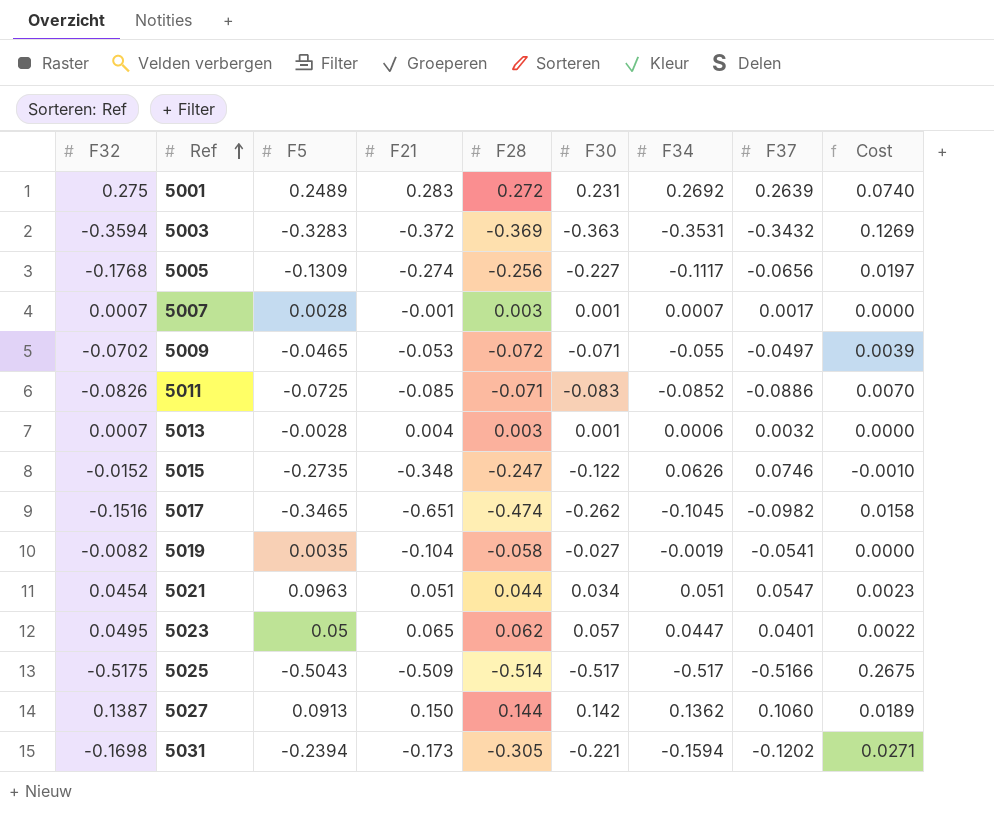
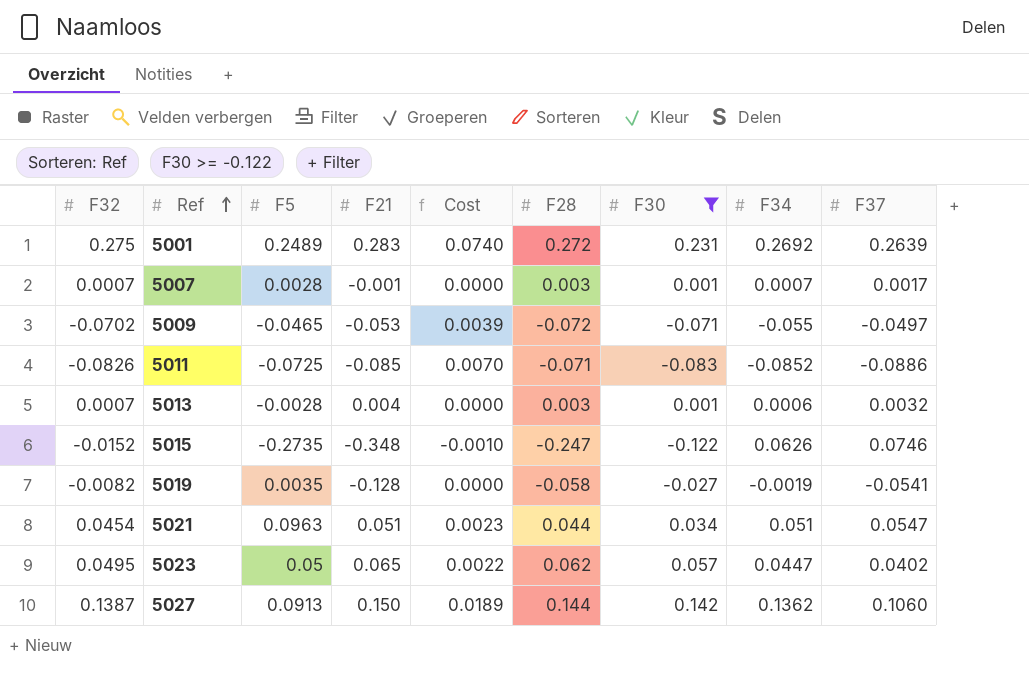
filter: none -> F30 >= -0.122
column Cost | position: 9 -> 5
5019 | F21: -0.104 -> -0.128
5023 | F37: 0.0401 -> 0.0402

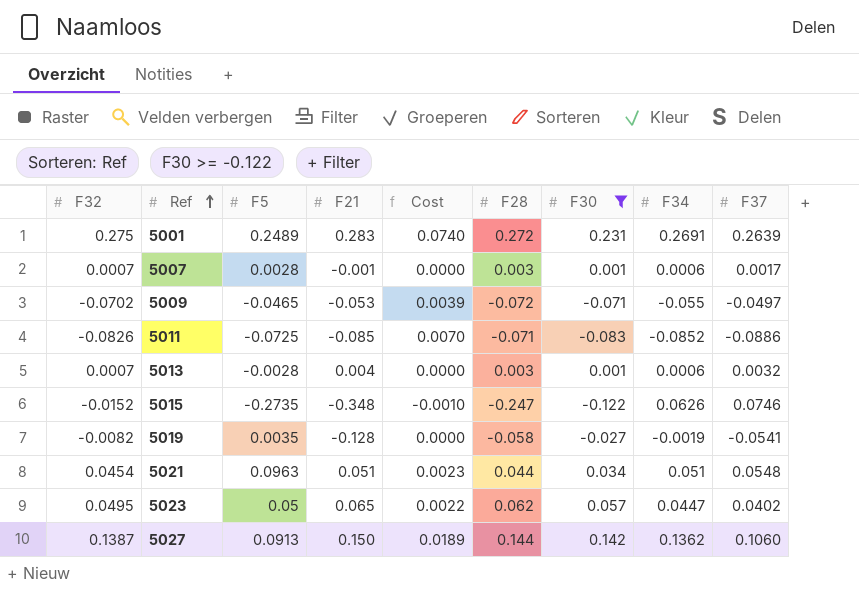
5001 | F34: 0.2692 -> 0.2691
5007 | F34: 0.0007 -> 0.0006
5021 | F37: 0.0547 -> 0.0548

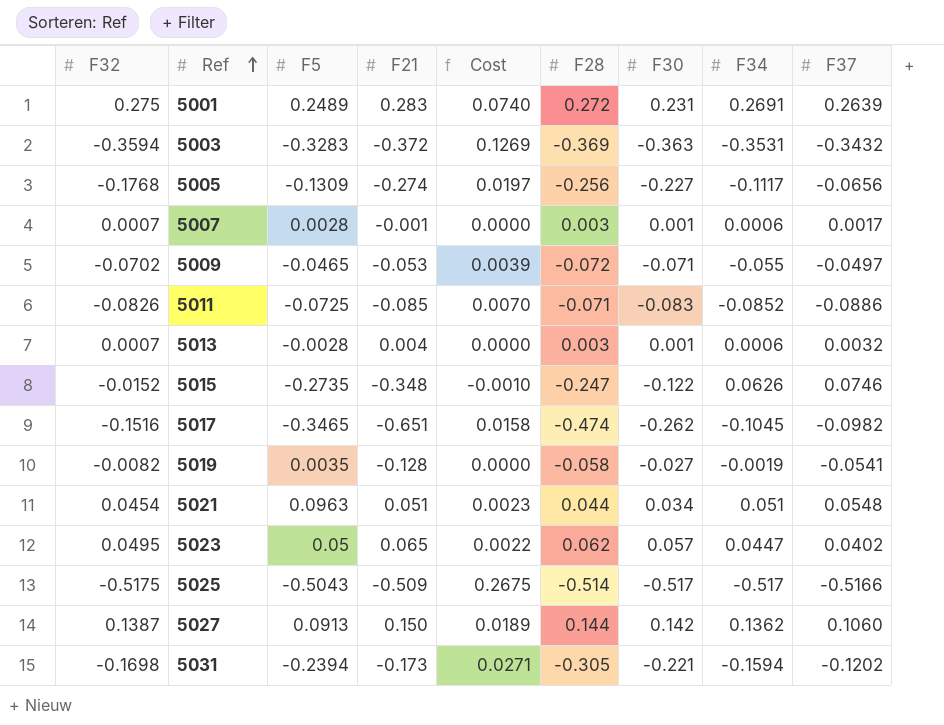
filter: F30 >= -0.122 -> none

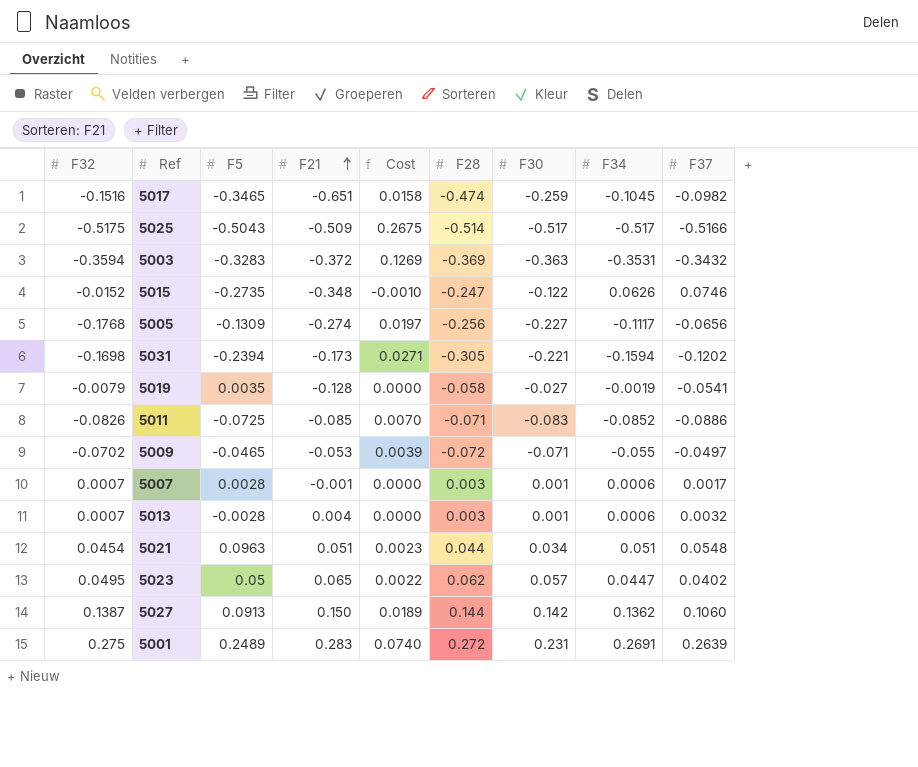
row order: Ref ascending -> F21 ascending
5017 | F30: -0.262 -> -0.259
5019 | F32: -0.0082 -> -0.0079

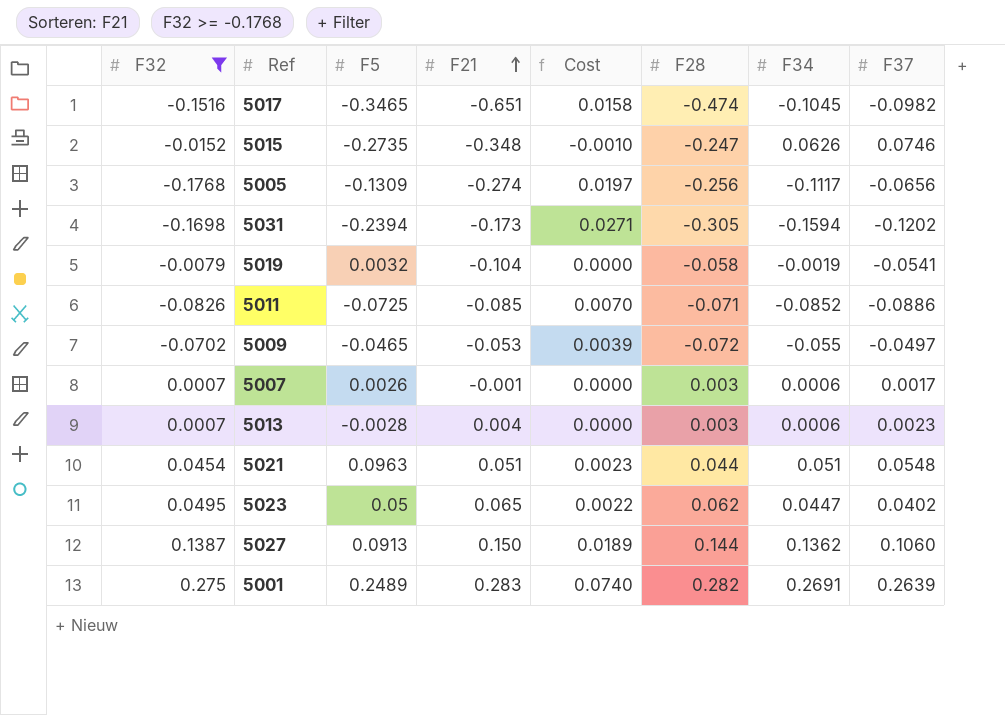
filter: none -> F32 >= -0.1768
column F30 | position: 7 -> none
5019 | F5: 0.0035 -> 0.0032
5019 | F21: -0.128 -> -0.104
5007 | F5: 0.0028 -> 0.0026
5013 | F37: 0.0032 -> 0.0023
5001 | F28: 0.272 -> 0.282

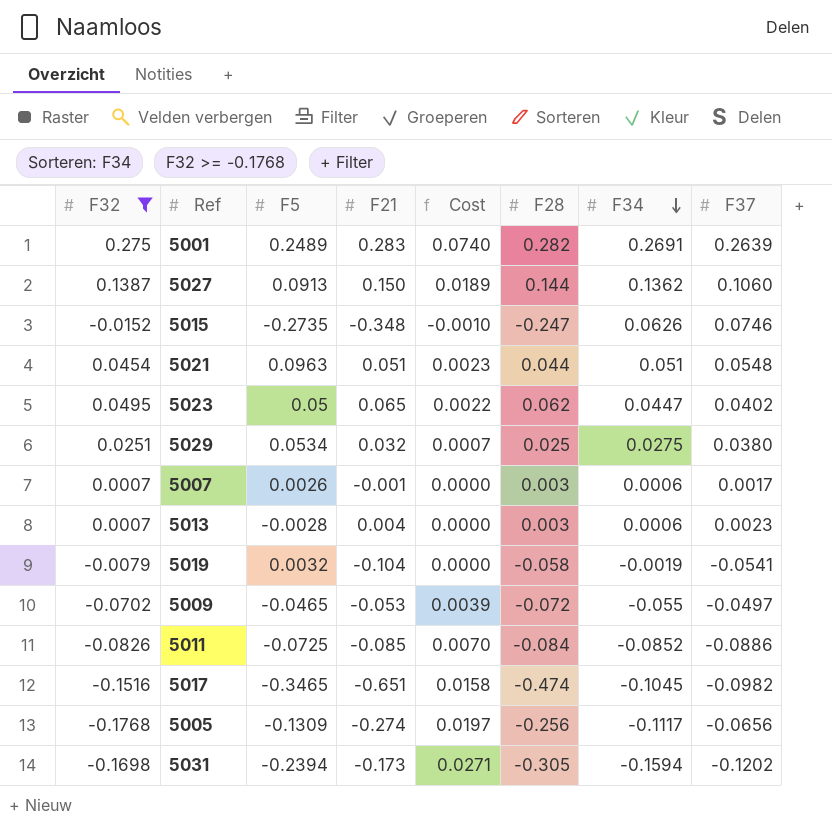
row order: F21 ascending -> F34 descending
row 5029: none -> 0.0251 | 0.0534 | 0.032 | 0.0007 | 0.025 | 0.0275 | 0.0380
5011 | F28: -0.071 -> -0.084

